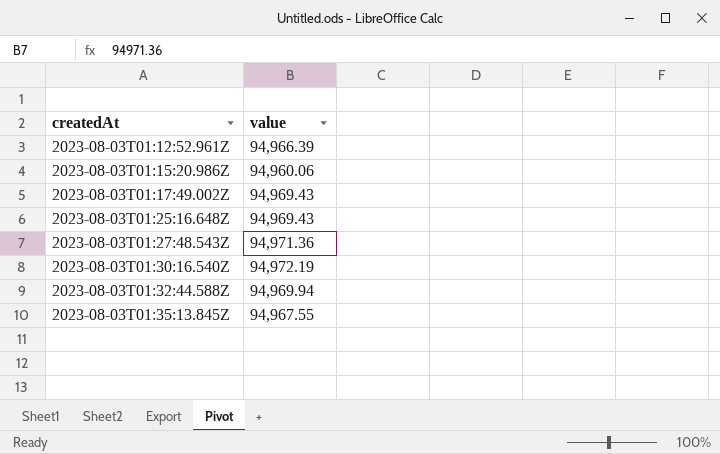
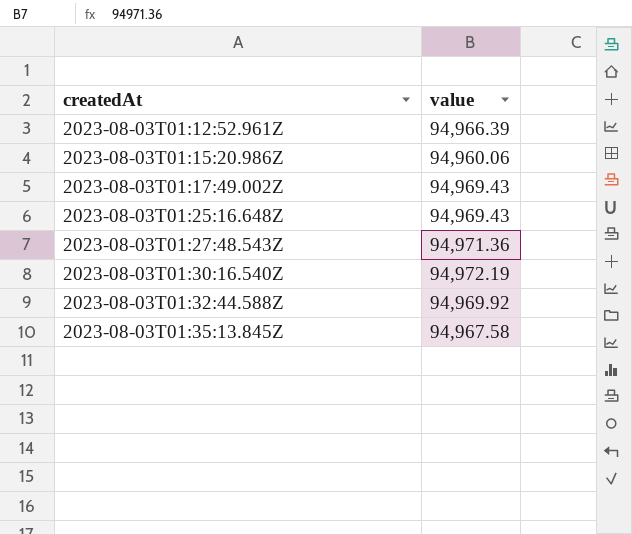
2023-08-03T01:32:44.588Z | value: 94,969.94 -> 94,969.92
2023-08-03T01:35:13.845Z | value: 94,967.55 -> 94,967.58

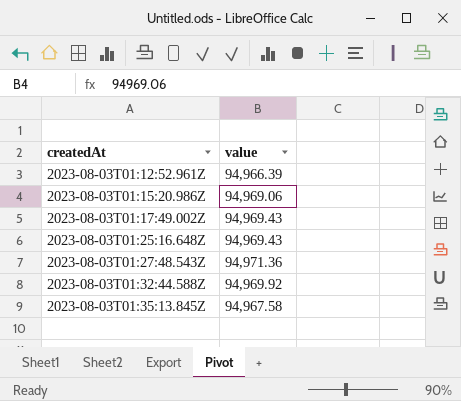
row 2023-08-03T01:30:16.540Z: 94,972.19 -> none
2023-08-03T01:15:20.986Z | value: 94,960.06 -> 94,969.06

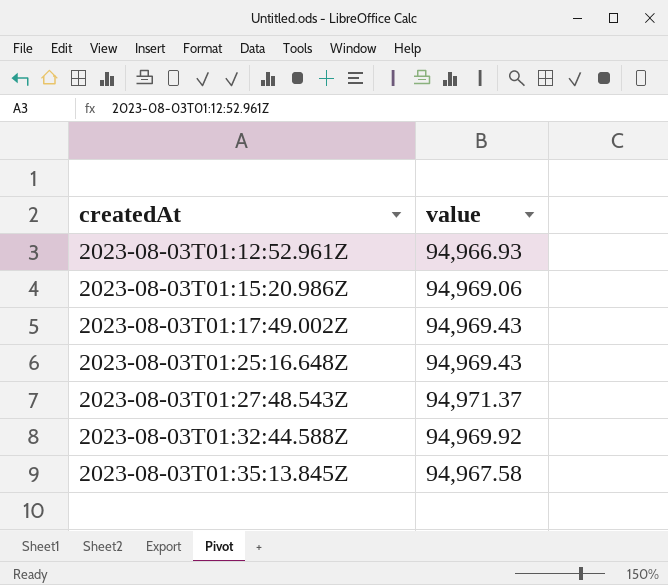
2023-08-03T01:12:52.961Z | value: 94,966.39 -> 94,966.93
2023-08-03T01:27:48.543Z | value: 94,971.36 -> 94,971.37

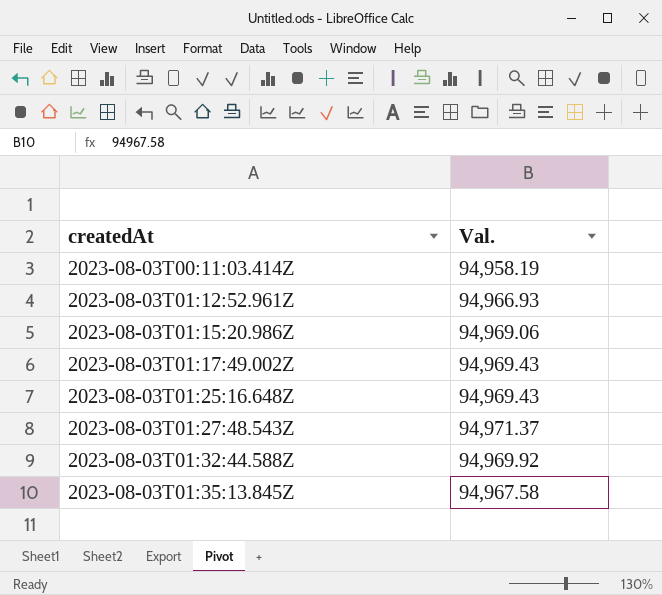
column name: value -> Val.
row 2023-08-03T00:11:03.414Z: none -> 94,958.19

